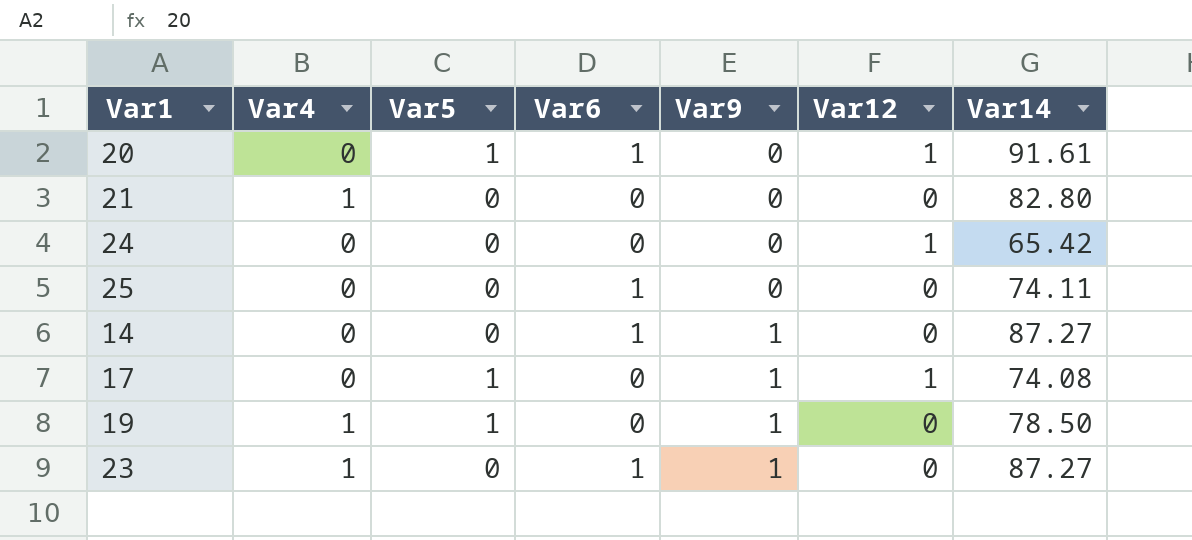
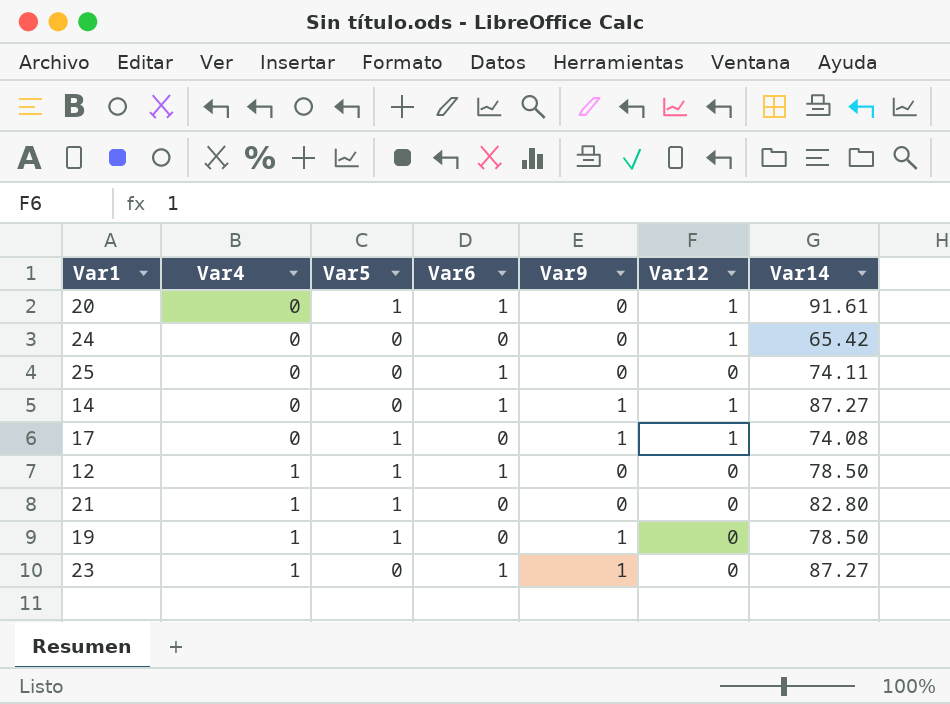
row order: Var9 ascending -> Var4 ascending
14 | Var12: 0 -> 1
row 12: none -> 1 | 1 | 1 | 0 | 0 | 78.50
21 | Var5: 0 -> 1

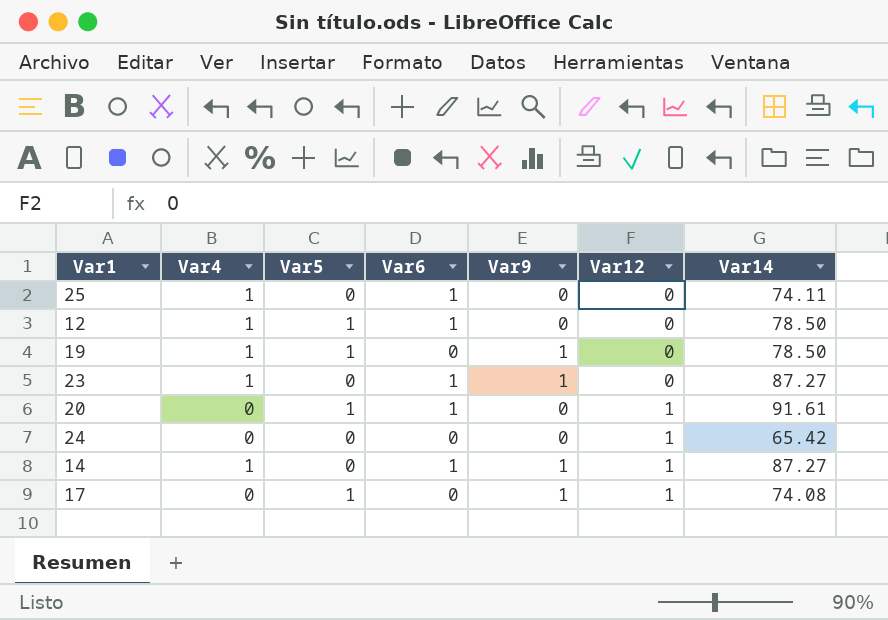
row order: Var4 ascending -> Var12 ascending
row 21: 1 | 1 | 0 | 0 | 0 | 82.80 -> none
25 | Var4: 0 -> 1
14 | Var4: 0 -> 1

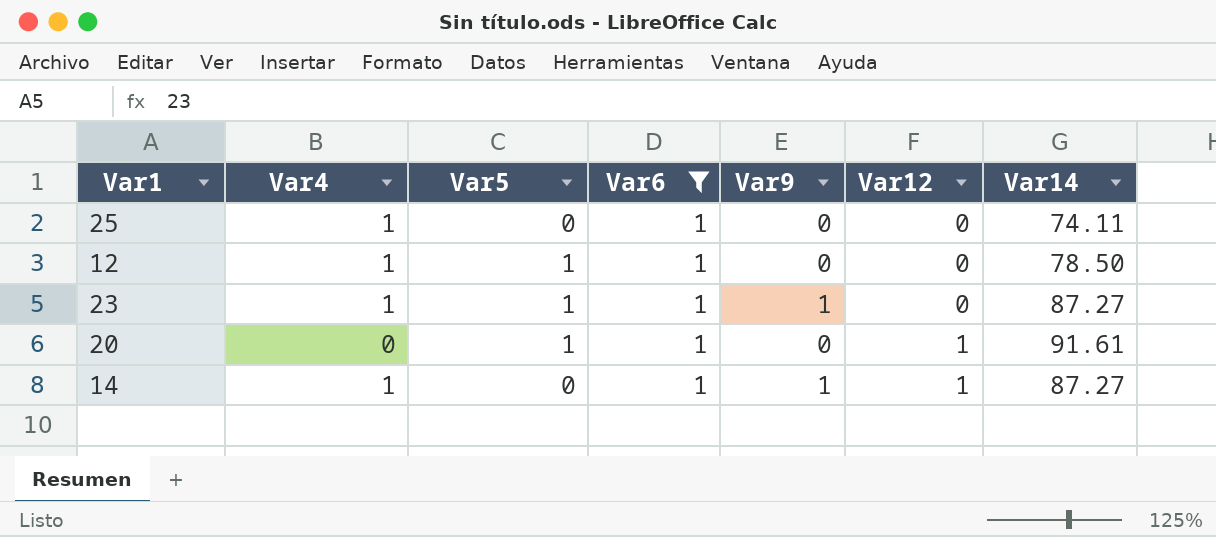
filter: none -> Var6 = 1
23 | Var5: 0 -> 1

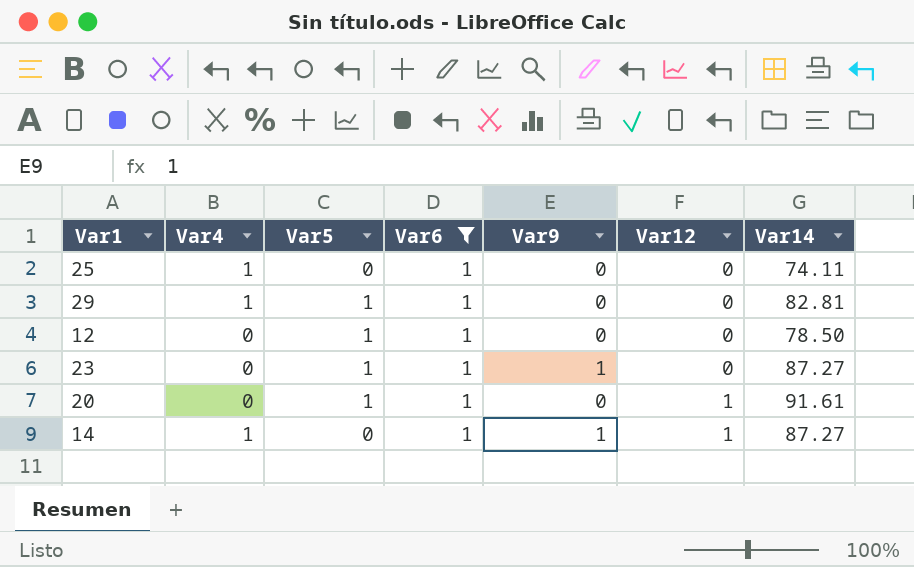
row 29: none -> 1 | 1 | 1 | 0 | 0 | 82.81
12 | Var4: 1 -> 0
23 | Var4: 1 -> 0

